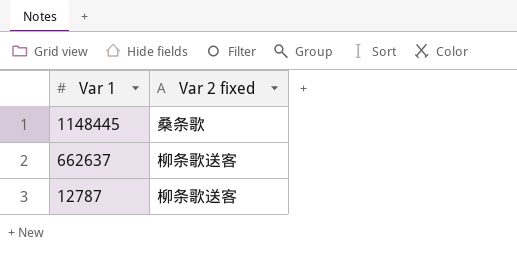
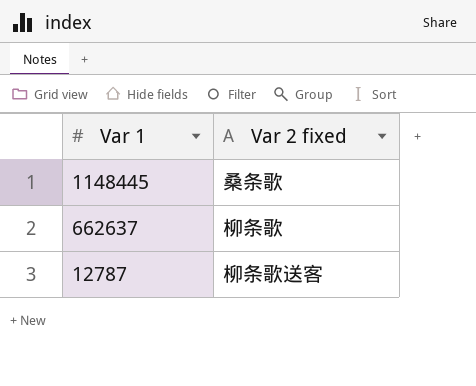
662637 | Var 2 fixed: 柳条歌送客 -> 柳条歌

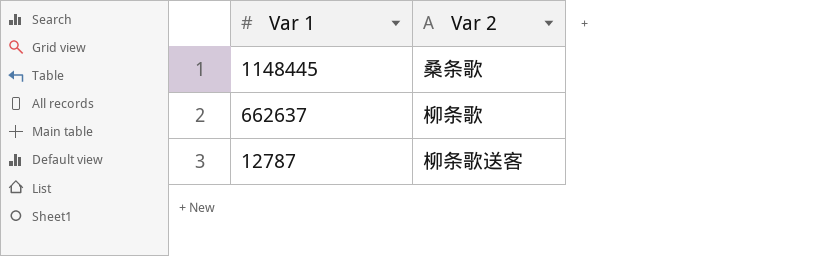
column name: Var 2 fixed -> Var 2

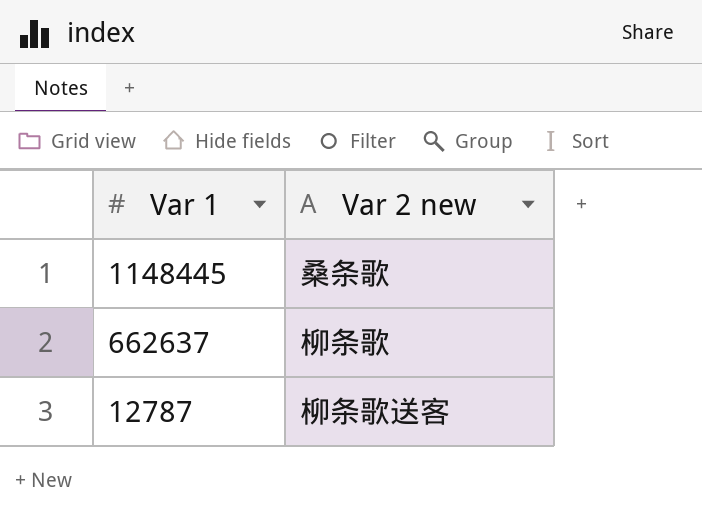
column name: Var 2 -> Var 2 new

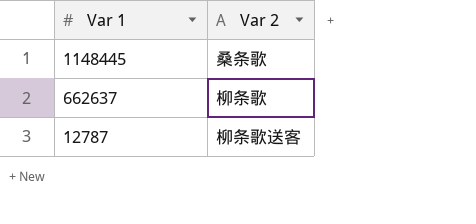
column name: Var 2 new -> Var 2

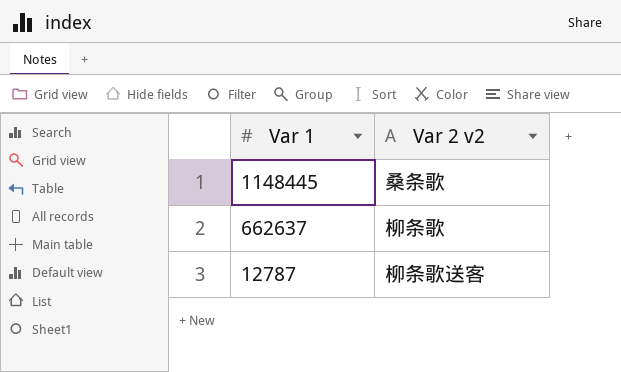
column name: Var 2 -> Var 2 v2

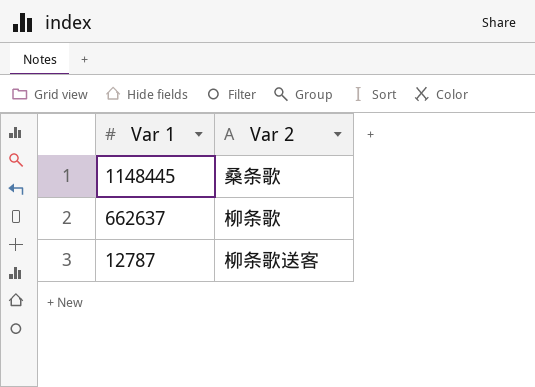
column name: Var 2 v2 -> Var 2

